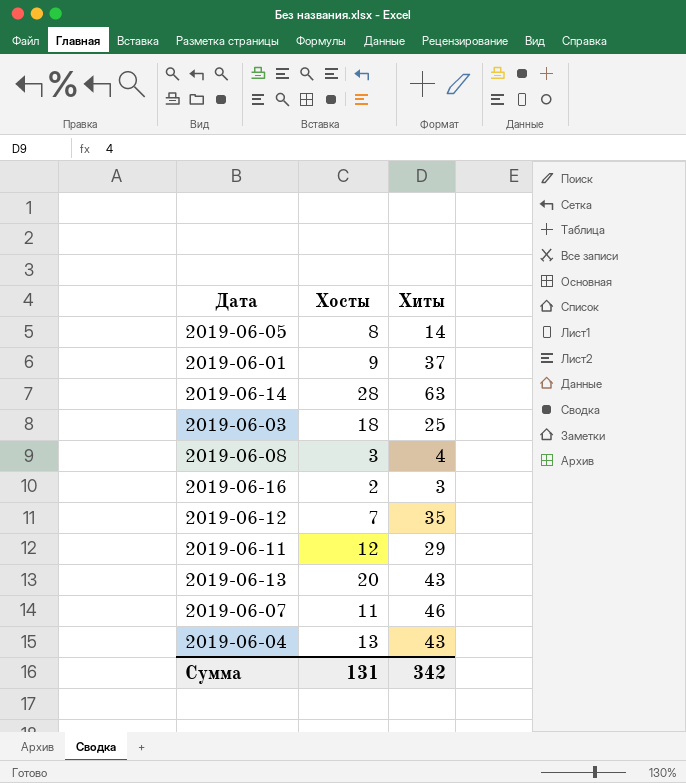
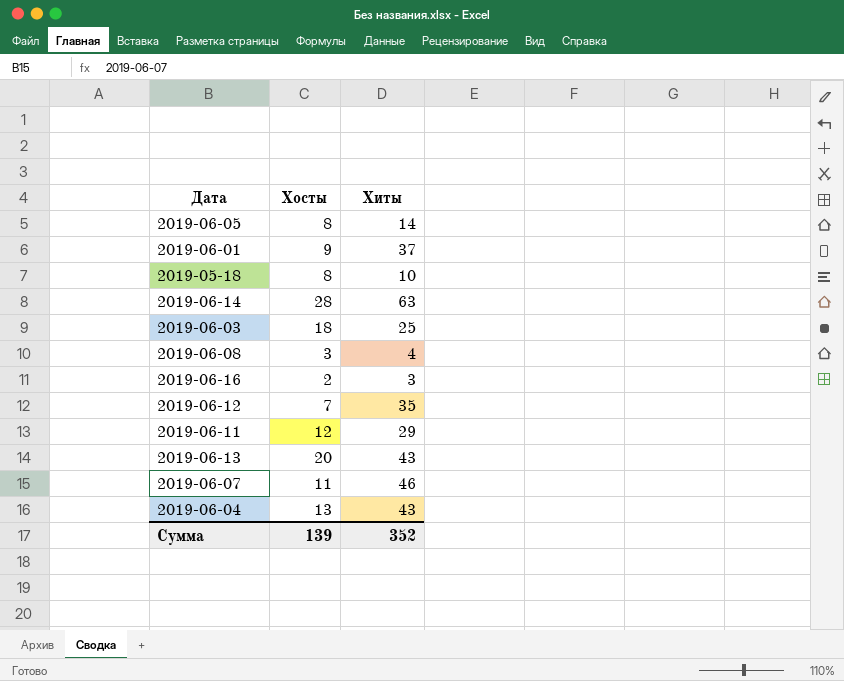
row 2019-05-18: none -> 8 | 10
Сумма | Хосты: 131 -> 139
Сумма | Хиты: 342 -> 352

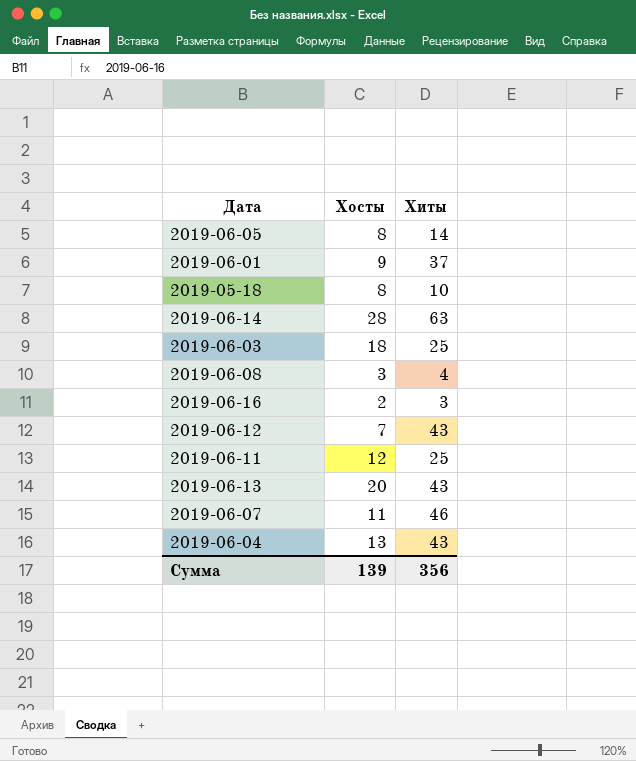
2019-06-12 | Хиты: 35 -> 43
2019-06-11 | Хиты: 29 -> 25
Сумма | Хиты: 352 -> 356

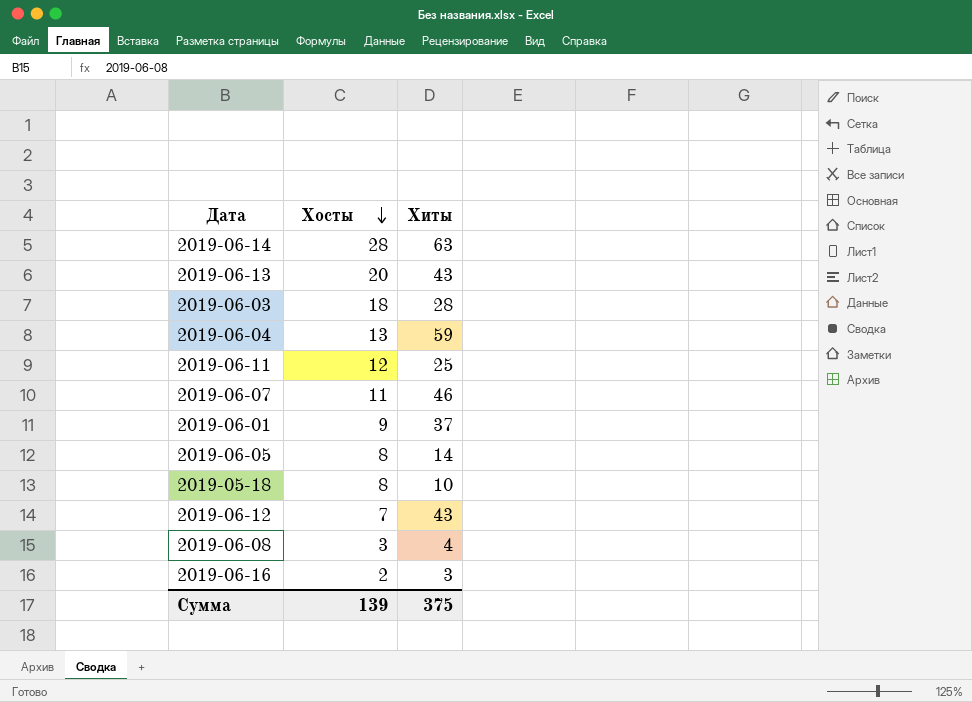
row order: none -> Хосты descending
2019-06-03 | Хиты: 25 -> 28
2019-06-04 | Хиты: 43 -> 59
Сумма | Хиты: 356 -> 375

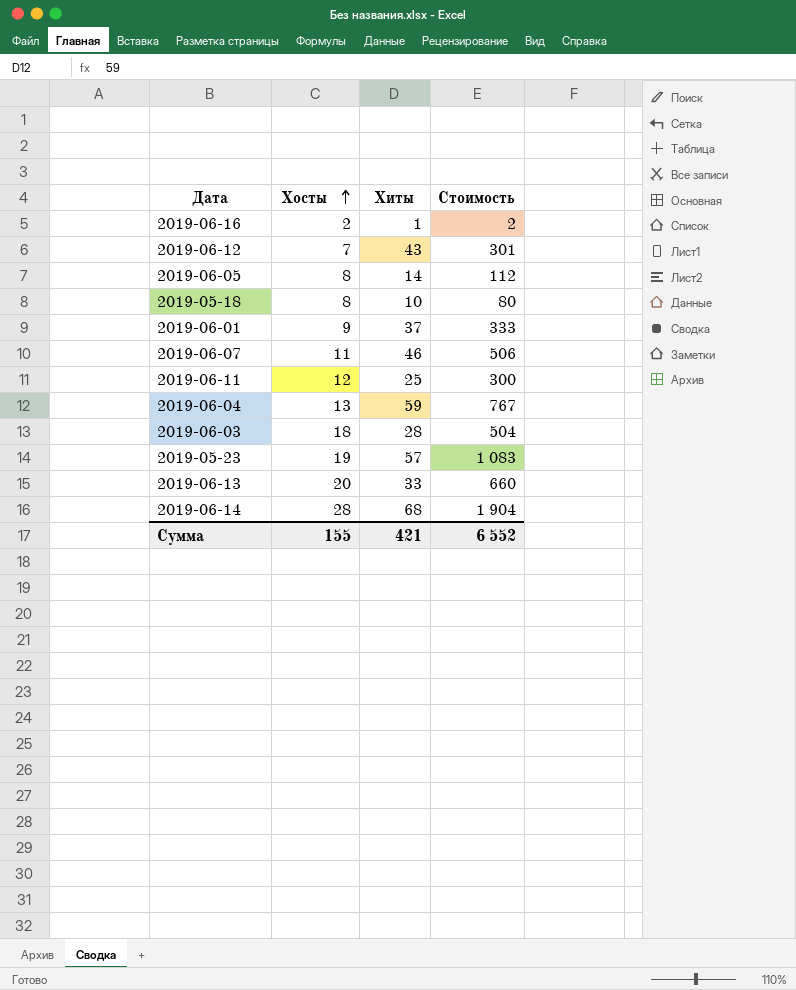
row order: Хосты descending -> Хосты ascending
column Стоимость | formula: none -> [Хосты] * [Хиты]
row 2019-06-08: 3 | 4 -> none
2019-06-16 | Хиты: 3 -> 1
row 2019-05-23: none -> 19 | 57 | 1 083
2019-06-13 | Хиты: 43 -> 33
2019-06-14 | Хиты: 63 -> 68
Сумма | Хосты: 139 -> 155
Сумма | Хиты: 375 -> 421

